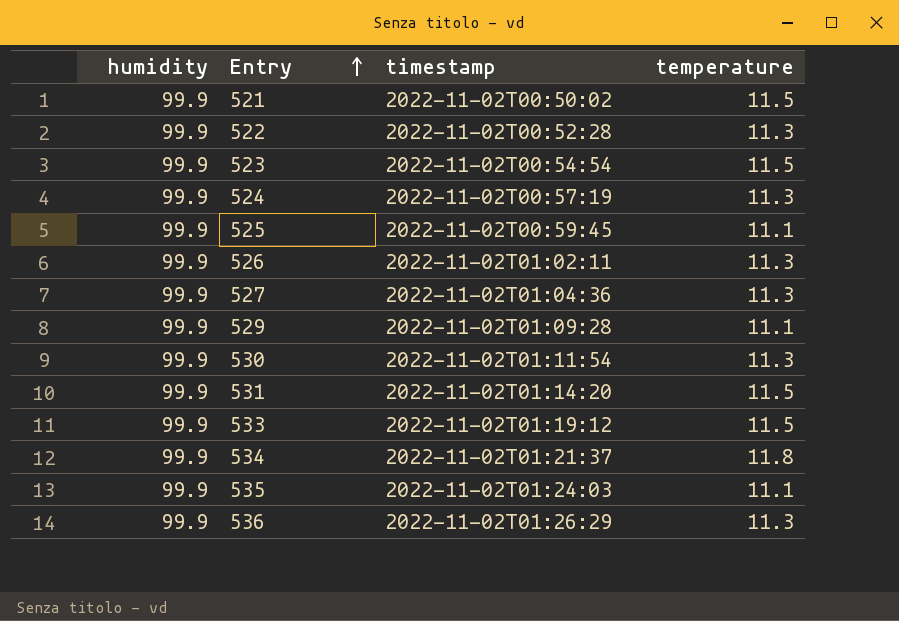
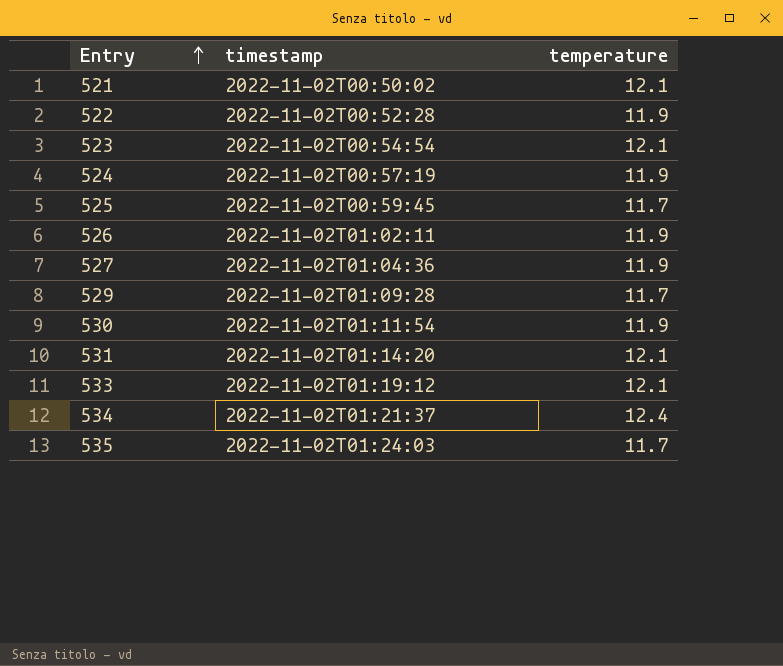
column humidity | position: 1 -> none
row 536: 99.9 | 2022-11-02T01:26:29 | 11.3 -> none
521 | temperature: 11.5 -> 12.1
522 | temperature: 11.3 -> 11.9
523 | temperature: 11.5 -> 12.1
524 | temperature: 11.3 -> 11.9
525 | temperature: 11.1 -> 11.7
526 | temperature: 11.3 -> 11.9
527 | temperature: 11.3 -> 11.9
529 | temperature: 11.1 -> 11.7
530 | temperature: 11.3 -> 11.9
531 | temperature: 11.5 -> 12.1
533 | temperature: 11.5 -> 12.1
534 | temperature: 11.8 -> 12.4
535 | temperature: 11.1 -> 11.7

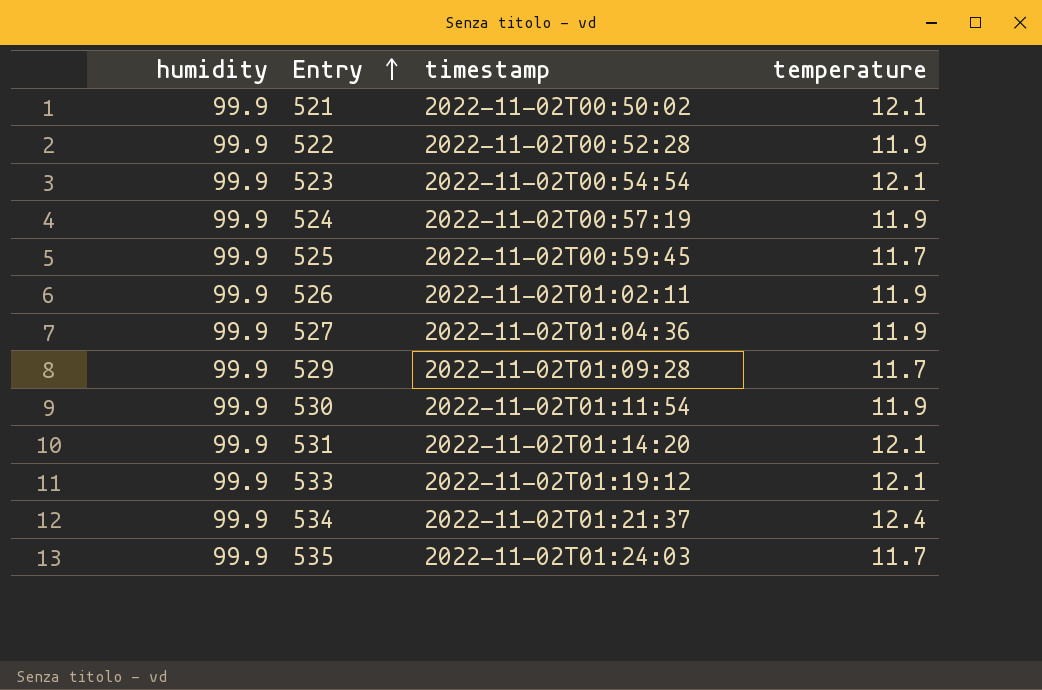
column humidity | position: none -> 1

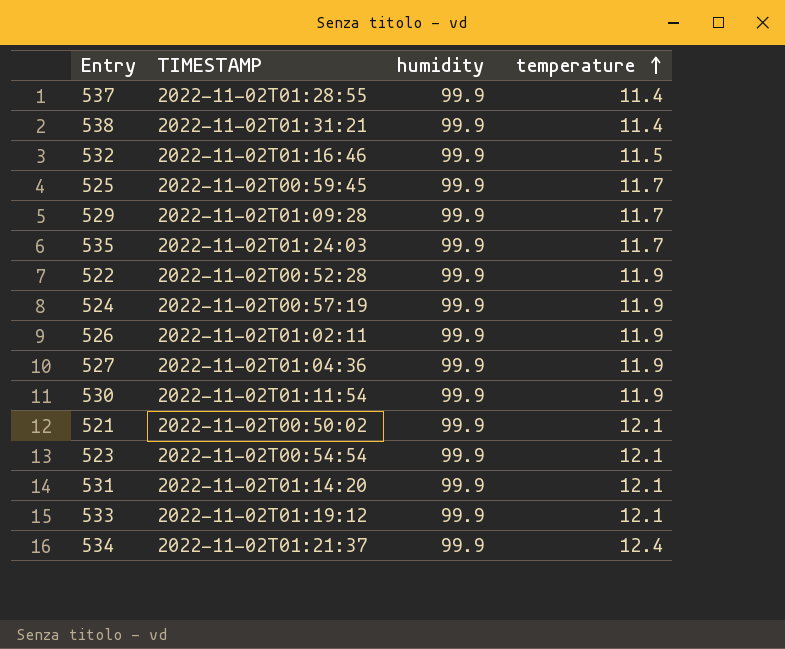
row order: Entry ascending -> temperature ascending
column name: timestamp -> TIMESTAMP
column humidity | position: 1 -> 3
row 537: none -> 2022-11-02T01:28:55 | 99.9 | 11.4
row 538: none -> 2022-11-02T01:31:21 | 99.9 | 11.4
row 532: none -> 2022-11-02T01:16:46 | 99.9 | 11.5

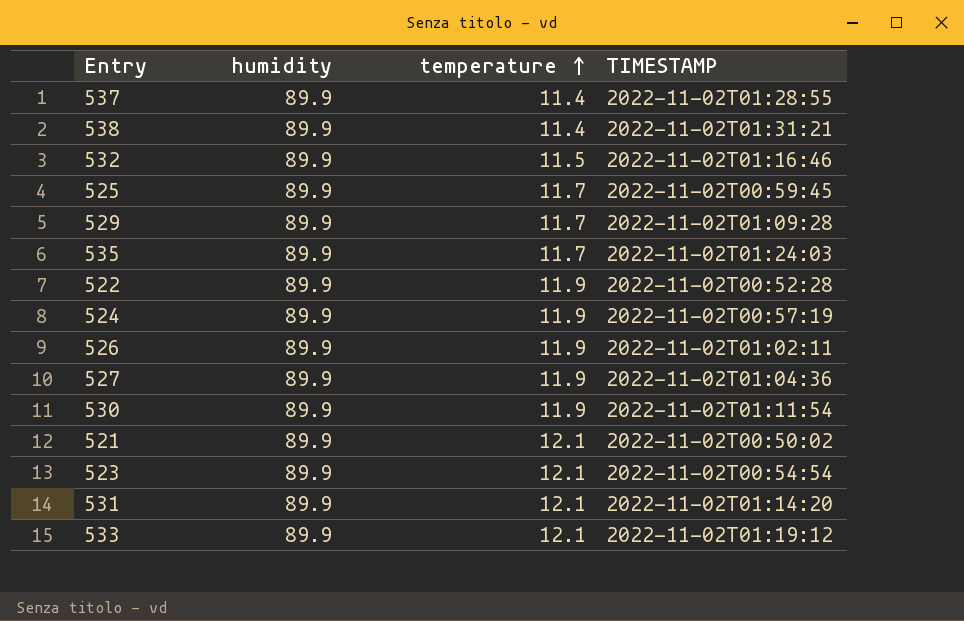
column TIMESTAMP | position: 2 -> 4
row 534: 2022-11-02T01:21:37 | 99.9 | 12.4 -> none
537 | humidity: 99.9 -> 89.9
538 | humidity: 99.9 -> 89.9
532 | humidity: 99.9 -> 89.9
525 | humidity: 99.9 -> 89.9
529 | humidity: 99.9 -> 89.9
535 | humidity: 99.9 -> 89.9
522 | humidity: 99.9 -> 89.9
524 | humidity: 99.9 -> 89.9
526 | humidity: 99.9 -> 89.9
527 | humidity: 99.9 -> 89.9
530 | humidity: 99.9 -> 89.9
521 | humidity: 99.9 -> 89.9
523 | humidity: 99.9 -> 89.9
531 | humidity: 99.9 -> 89.9
533 | humidity: 99.9 -> 89.9

